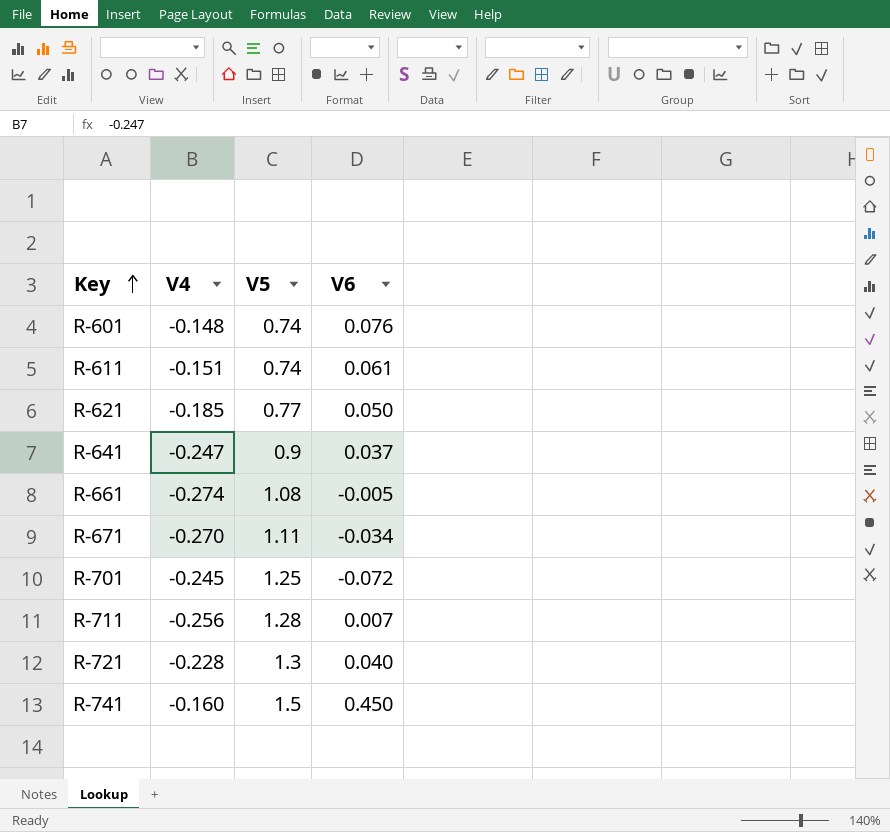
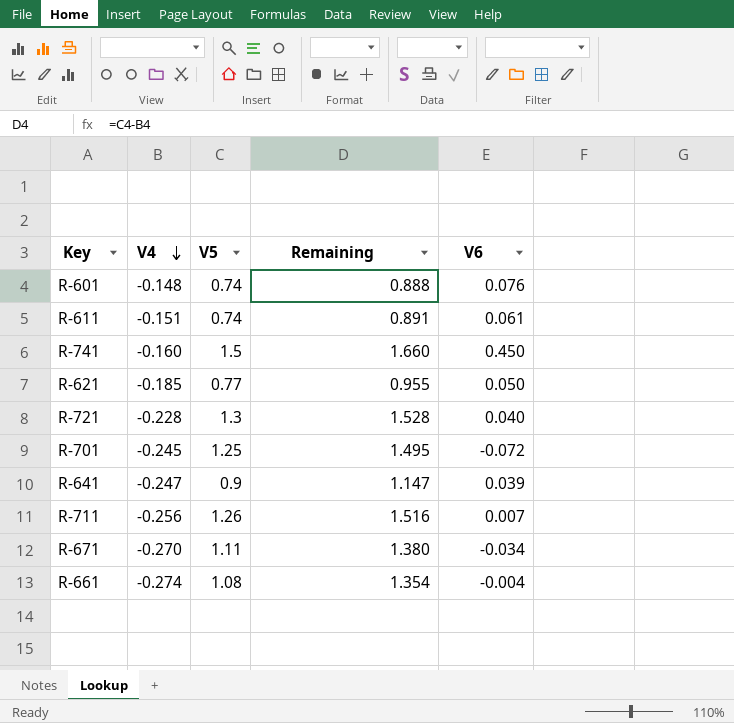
row order: Key ascending -> V4 descending
column Remaining | formula: none -> [V5] - [V4]
R-641 | V6: 0.037 -> 0.039
R-711 | V5: 1.28 -> 1.26
R-661 | V6: -0.005 -> -0.004

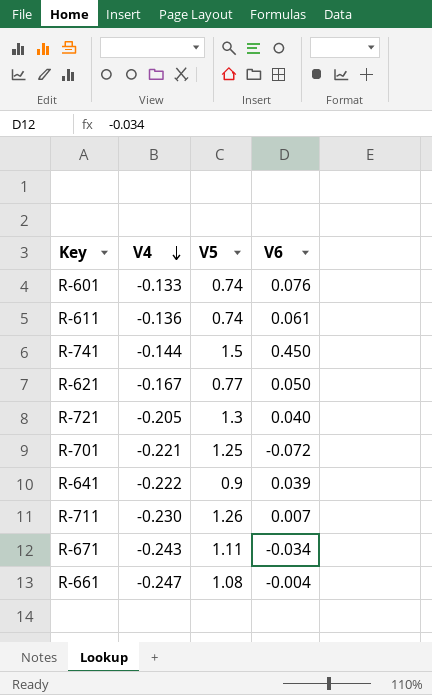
column Remaining | formula: [V5] - [V4] -> none
R-601 | V4: -0.148 -> -0.133
R-611 | V4: -0.151 -> -0.136
R-741 | V4: -0.160 -> -0.144
R-621 | V4: -0.185 -> -0.167
R-721 | V4: -0.228 -> -0.205
R-701 | V4: -0.245 -> -0.221
R-641 | V4: -0.247 -> -0.222
R-711 | V4: -0.256 -> -0.230
R-671 | V4: -0.270 -> -0.243
R-661 | V4: -0.274 -> -0.247

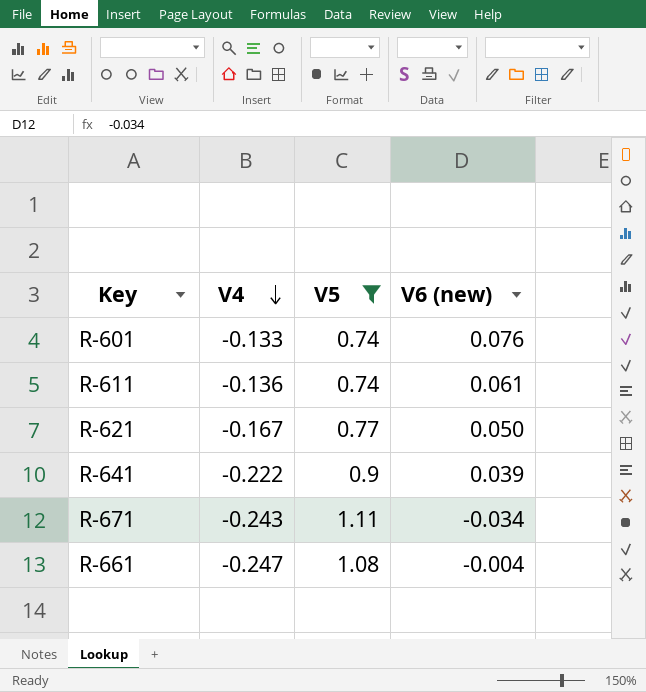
filter: none -> V5 <= 1.11
column name: V6 -> V6 (new)

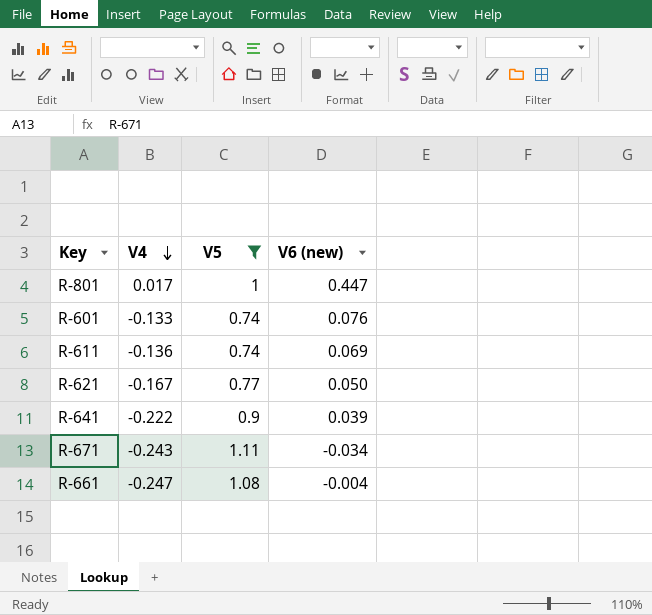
row R-801: none -> 0.017 | 1 | 0.447
R-611 | V6 (new): 0.061 -> 0.069

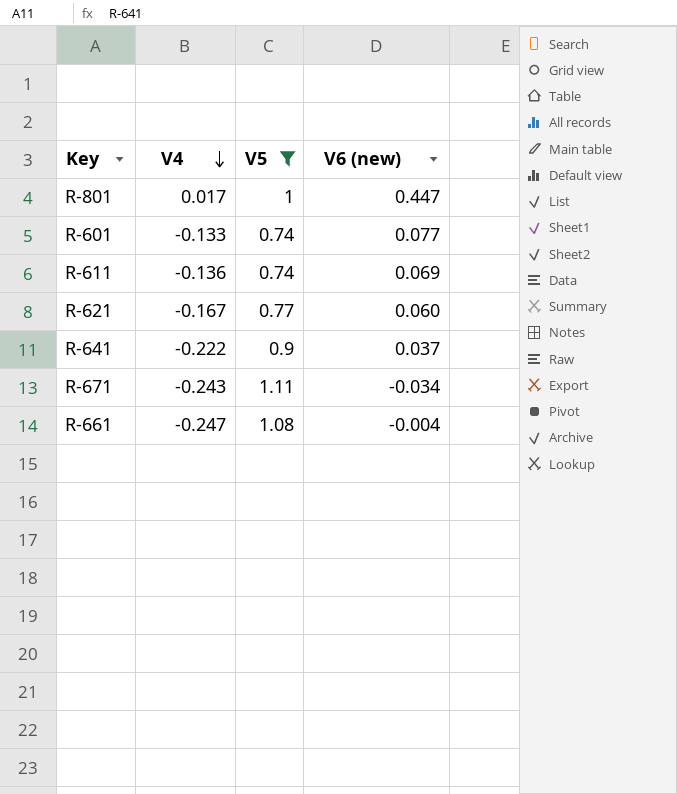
R-601 | V6 (new): 0.076 -> 0.077
R-621 | V6 (new): 0.050 -> 0.060
R-641 | V6 (new): 0.039 -> 0.037

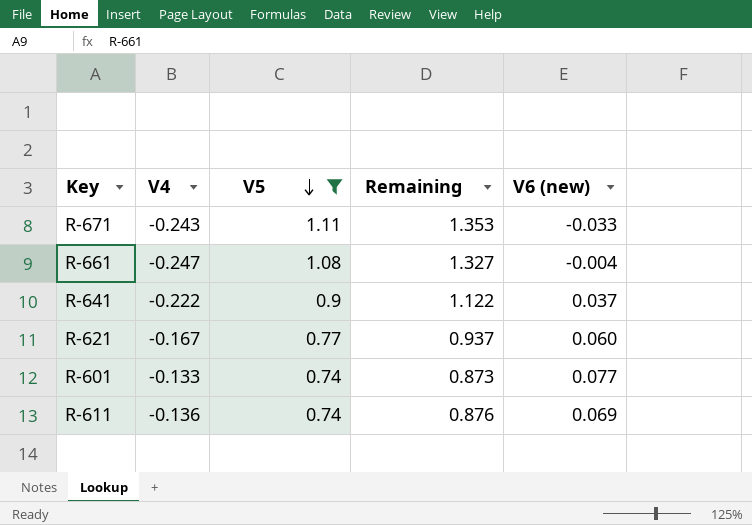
row order: V4 descending -> V5 descending
column Remaining | formula: none -> [V5] - [V4]
row R-801: 0.017 | 1 | 0.447 -> none
R-671 | V6 (new): -0.034 -> -0.033

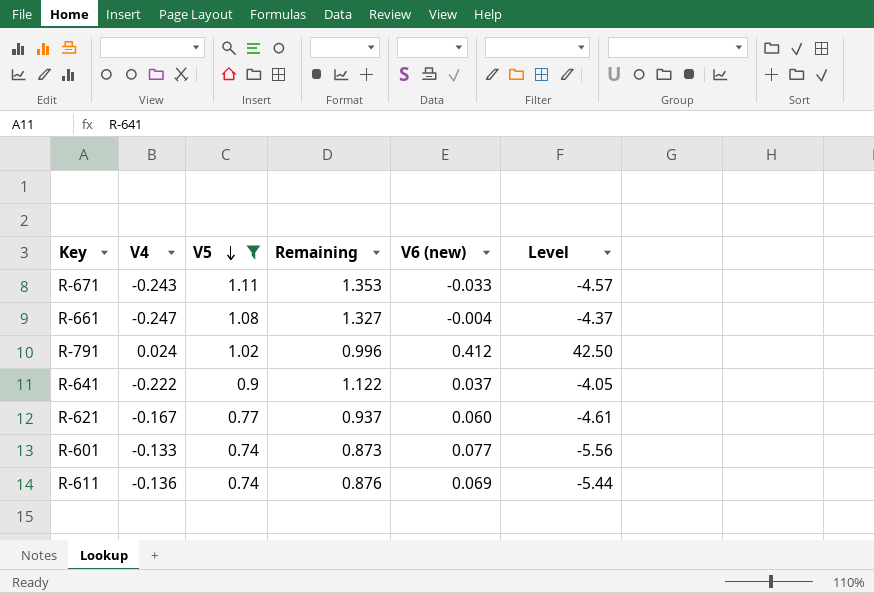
column Level | formula: none -> [V5] / [V4]
row R-791: none -> 0.024 | 1.02 | 0.996 | 0.412 | 42.50

